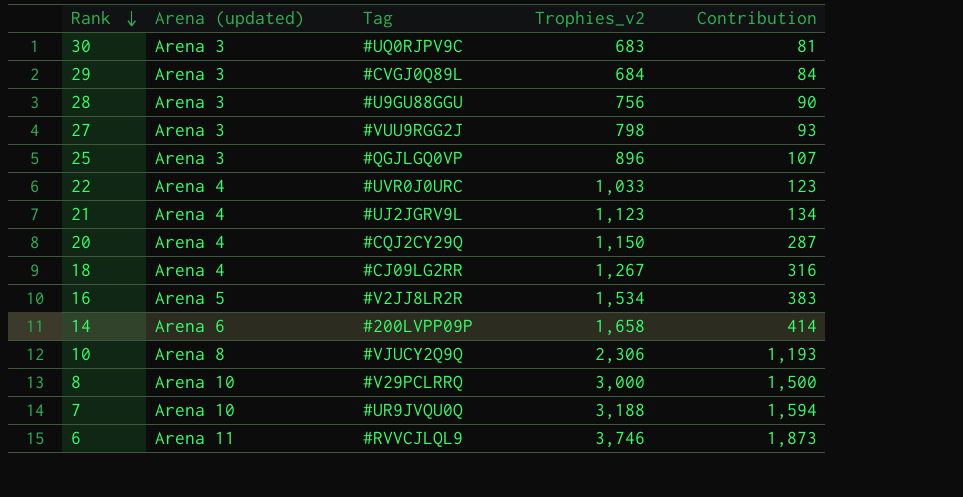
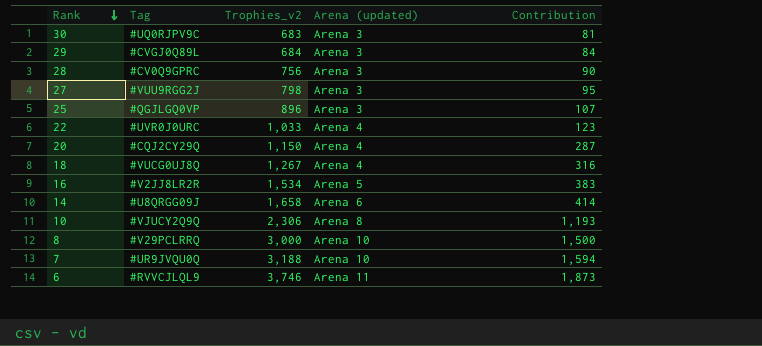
column Arena (updated) | position: 2 -> 4
row 21: Arena 4 | #UJ2JGRV9L | 1,123 | 134 -> none
28 | Tag: #U9GU88GGU -> #CV0Q9GPRC
27 | Contribution: 93 -> 95
18 | Tag: #CJ09LG2RR -> #VUCG0UJ8Q
14 | Tag: #200LVPP09P -> #U8QRGG09J

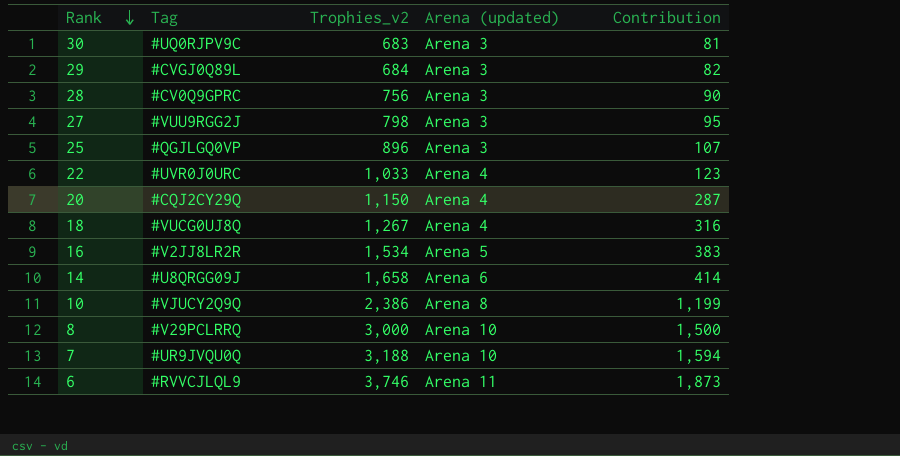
29 | Contribution: 84 -> 82
10 | Trophies_v2: 2,306 -> 2,386
10 | Contribution: 1,193 -> 1,199

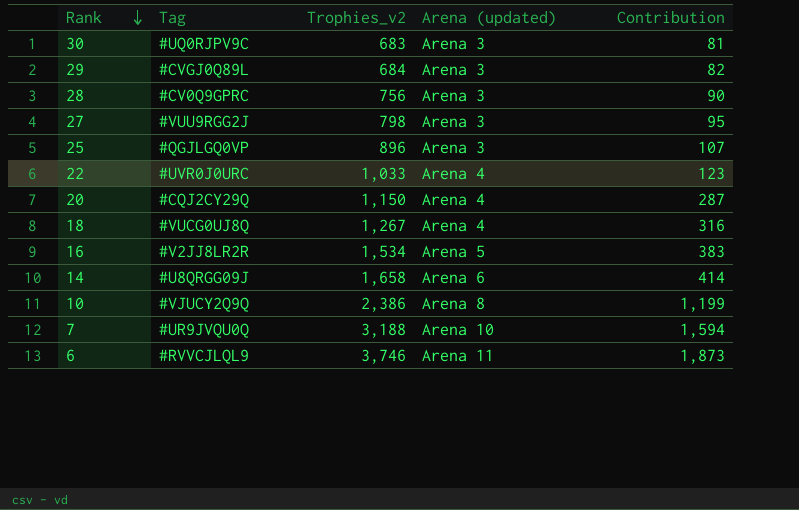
row 8: #V29PCLRRQ | 3,000 | Arena 10 | 1,500 -> none

